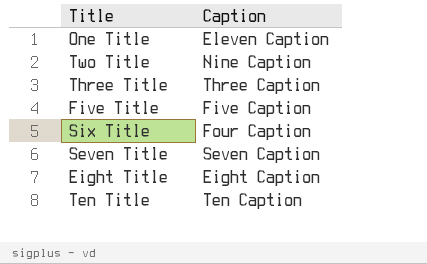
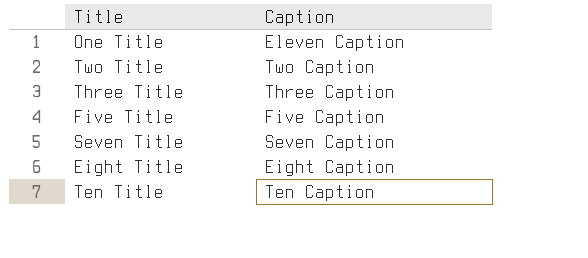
row Six Title: Four Caption -> none
Two Title | Caption: Nine Caption -> Two Caption

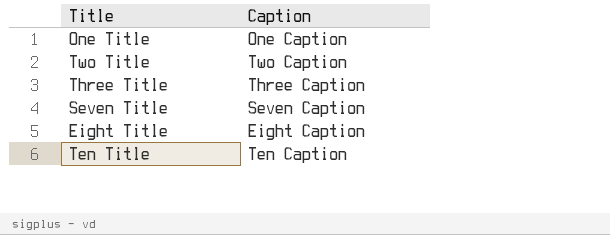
row Five Title: Five Caption -> none
One Title | Caption: Eleven Caption -> One Caption

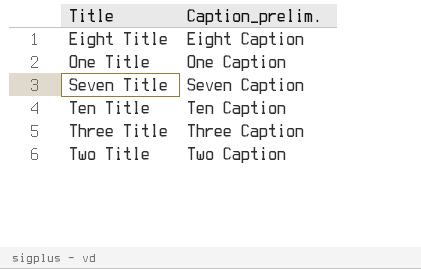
row order: none -> Title ascending
column name: Caption -> Caption_prelim.

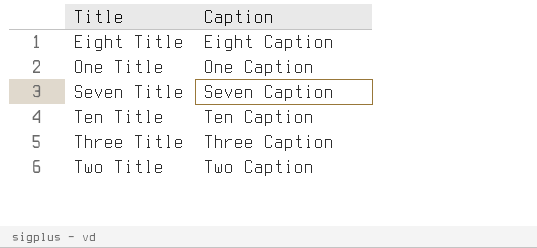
column name: Caption_prelim. -> Caption

